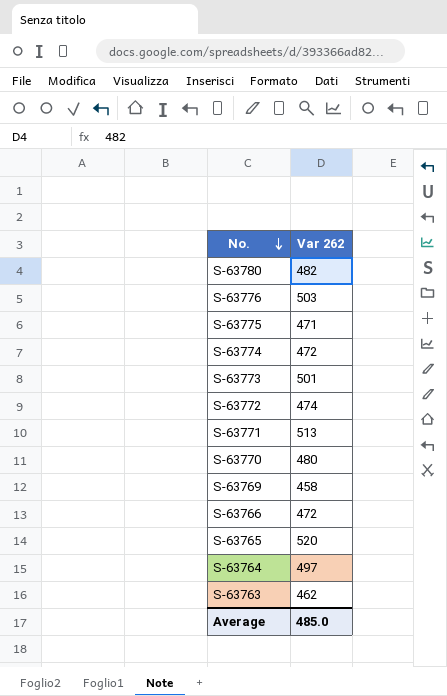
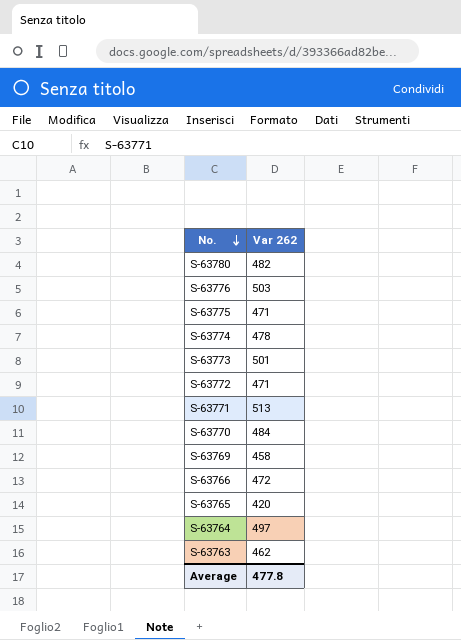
S-63774 | Var 262: 472 -> 478
S-63772 | Var 262: 474 -> 471
S-63770 | Var 262: 480 -> 484
S-63765 | Var 262: 520 -> 420
Average | Var 262: 485.0 -> 477.8

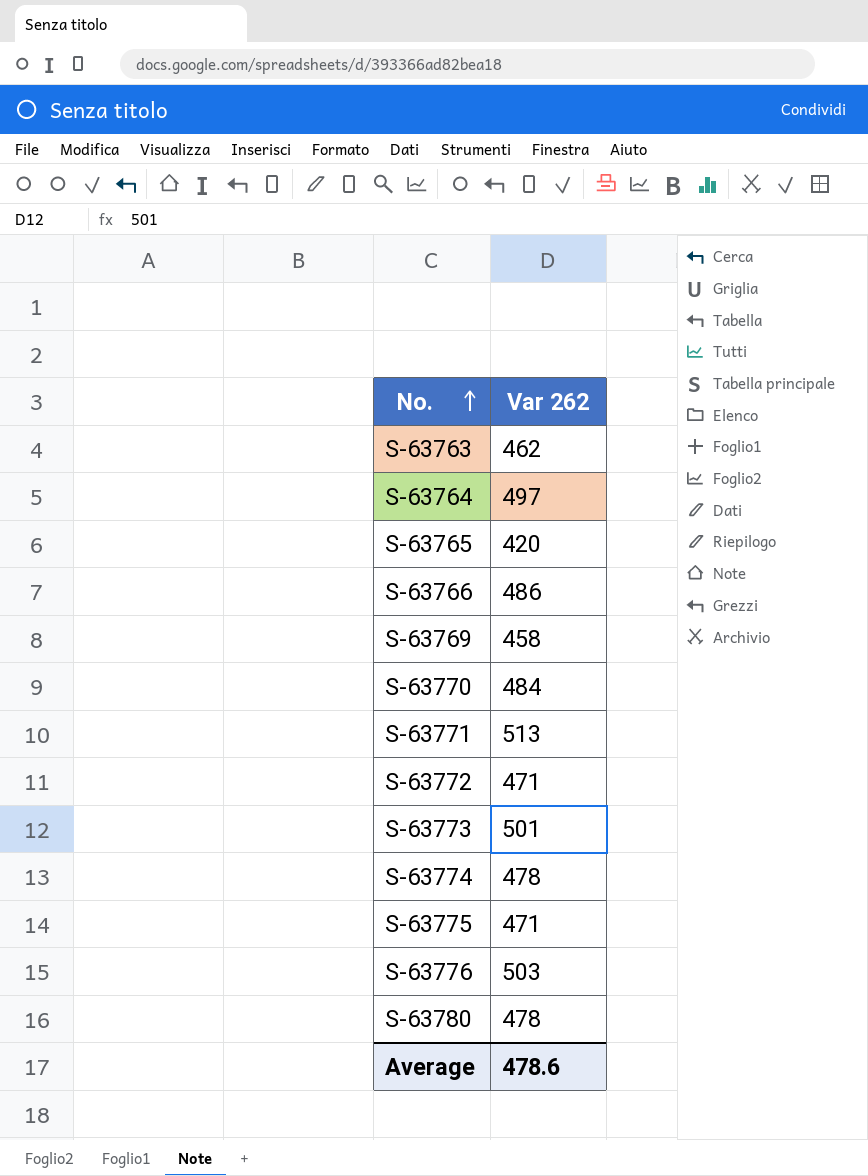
row order: No. descending -> No. ascending
S-63766 | Var 262: 472 -> 486
S-63780 | Var 262: 482 -> 478
Average | Var 262: 477.8 -> 478.6

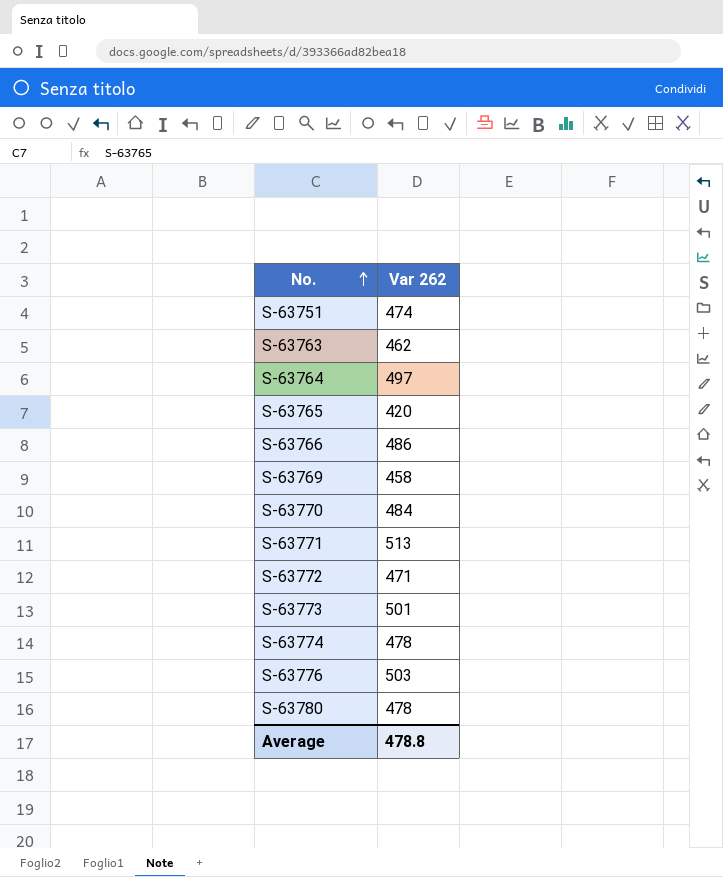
row S-63775: 471 -> none
row S-63751: none -> 474
Average | Var 262: 478.6 -> 478.8

